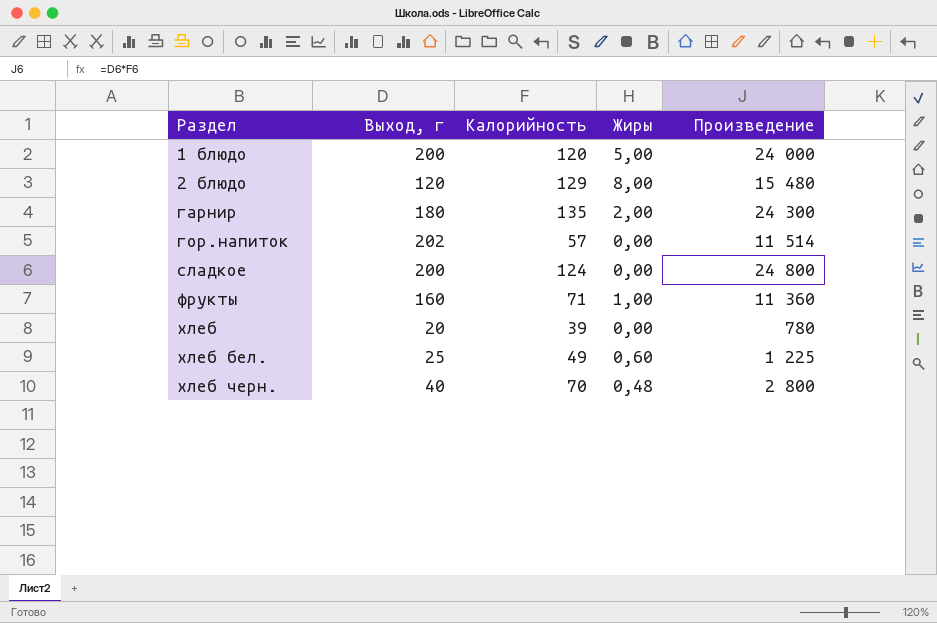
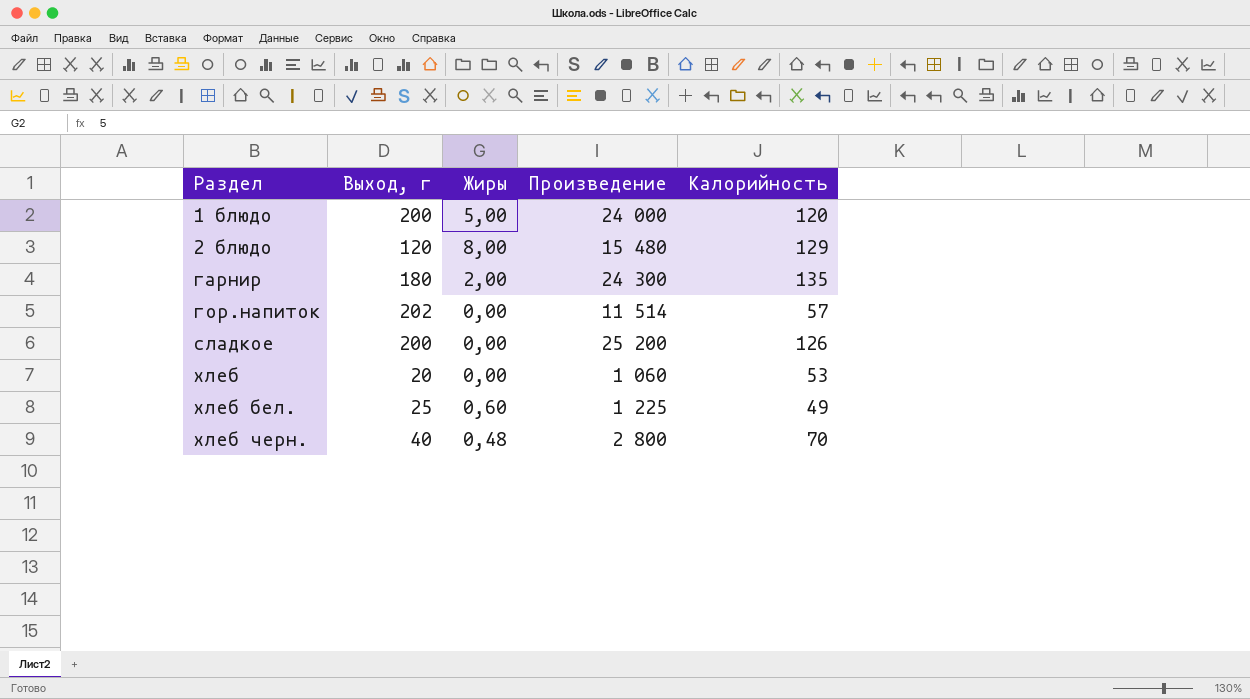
column Калорийность | position: 3 -> 5
row фрукты: 160 | 71 | 1,00 | 11 360 -> none
сладкое | Произведение: 24 800 -> 25 200
сладкое | Калорийность: 124 -> 126
хлеб | Произведение: 780 -> 1 060
хлеб | Калорийность: 39 -> 53

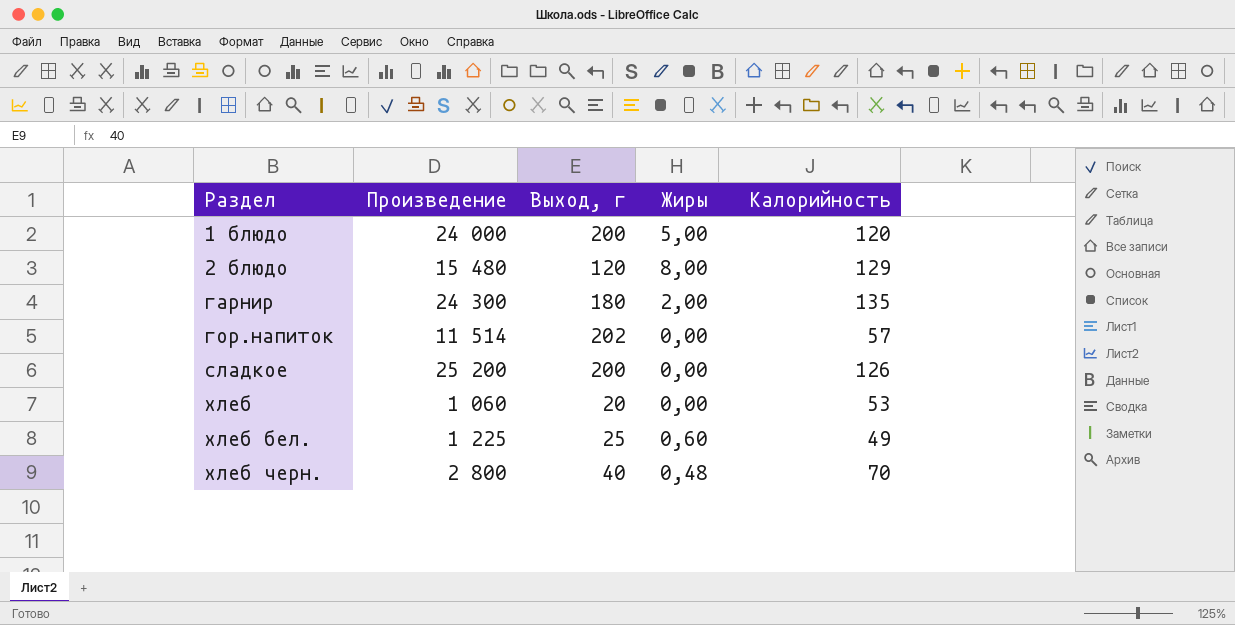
column Произведение | position: 4 -> 2

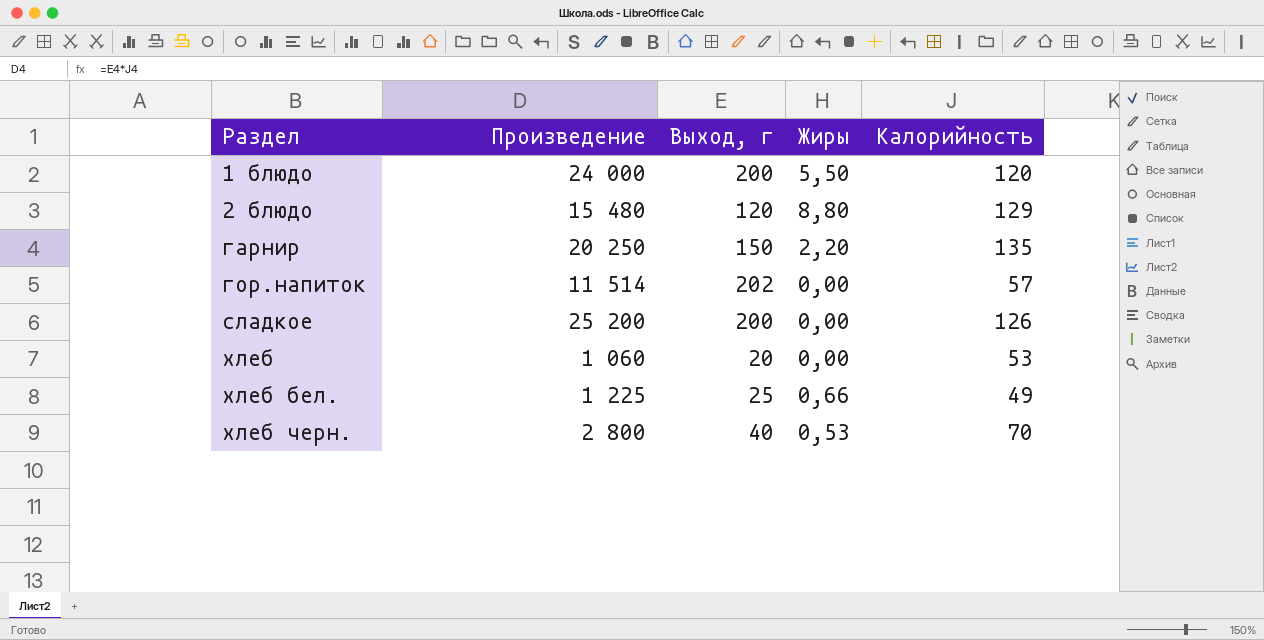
1 блюдо | Жиры: 5,00 -> 5,50
2 блюдо | Жиры: 8,00 -> 8,80
гарнир | Произведение: 24 300 -> 20 250
гарнир | Выход, г: 180 -> 150
гарнир | Жиры: 2,00 -> 2,20
хлеб бел. | Жиры: 0,60 -> 0,66
хлеб черн. | Жиры: 0,48 -> 0,53

